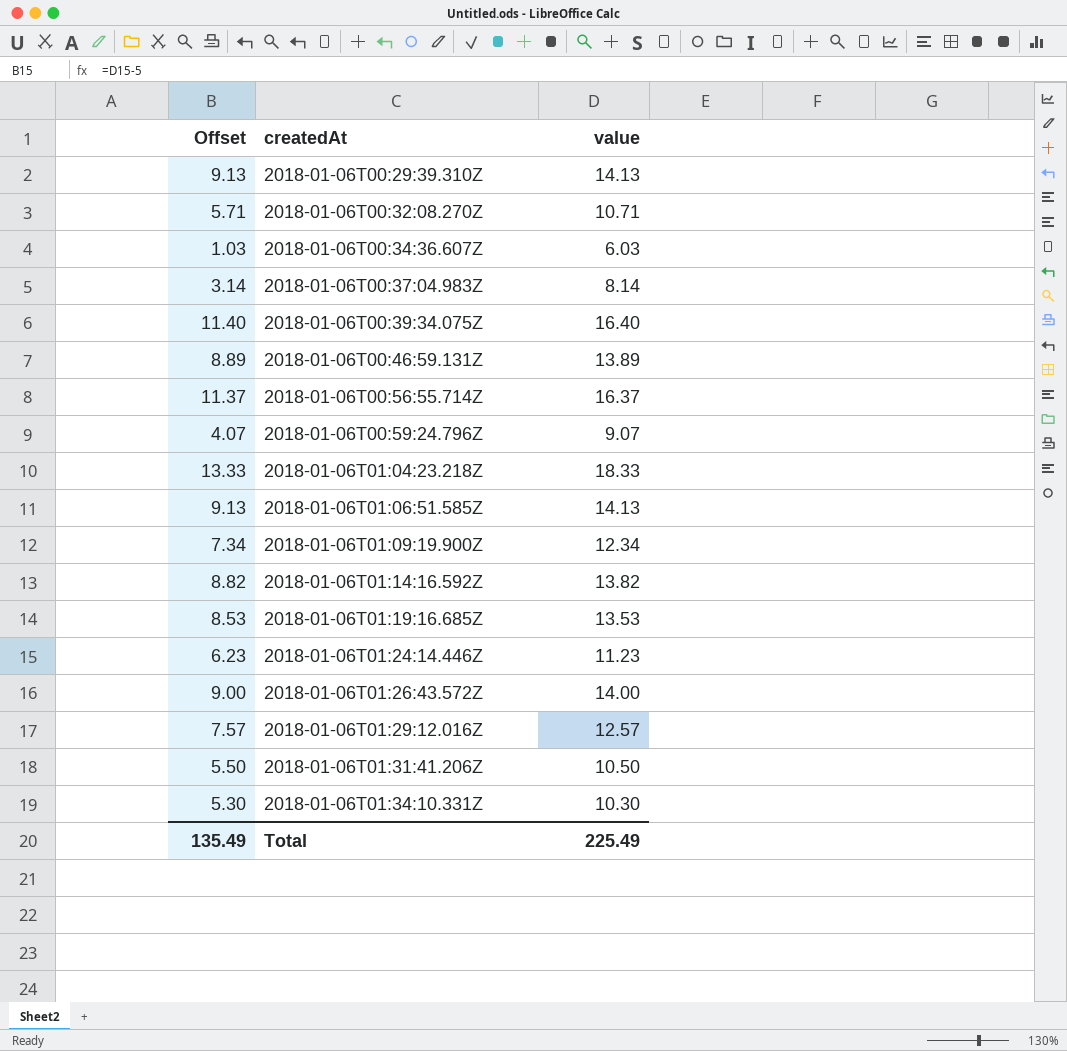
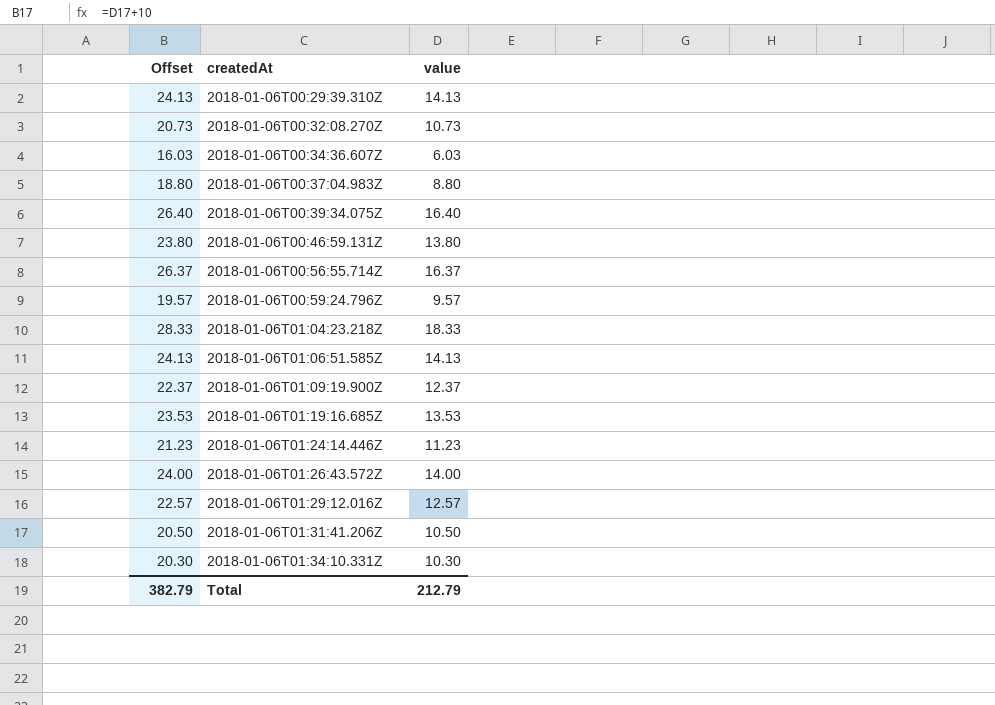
column Offset | formula: [value] - 5 -> [value] + 10
row 2018-01-06T01:14:16.592Z: 8.82 | 13.82 -> none
2018-01-06T00:32:08.270Z | value: 10.71 -> 10.73
2018-01-06T00:37:04.983Z | value: 8.14 -> 8.80
2018-01-06T00:46:59.131Z | value: 13.89 -> 13.80
2018-01-06T00:59:24.796Z | value: 9.07 -> 9.57
2018-01-06T01:09:19.900Z | value: 12.34 -> 12.37
Total | Offset: 135.49 -> 382.79
Total | value: 225.49 -> 212.79

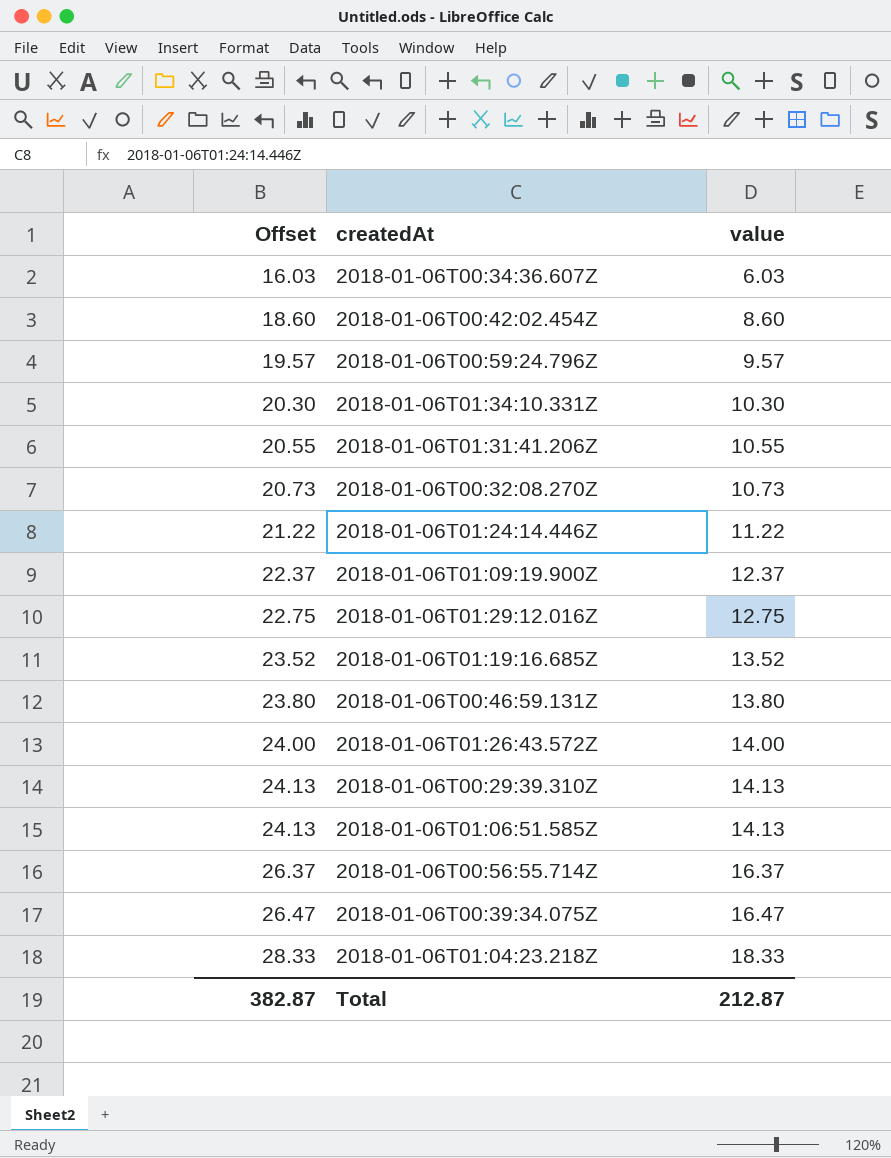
row order: createdAt ascending -> Offset ascending
row 2018-01-06T00:37:04.983Z: 18.80 | 8.80 -> none
row 2018-01-06T00:42:02.454Z: none -> 18.60 | 8.60
2018-01-06T01:31:41.206Z | Offset: 20.50 -> 20.55
2018-01-06T01:31:41.206Z | value: 10.50 -> 10.55
2018-01-06T01:24:14.446Z | Offset: 21.23 -> 21.22
2018-01-06T01:24:14.446Z | value: 11.23 -> 11.22
2018-01-06T01:29:12.016Z | Offset: 22.57 -> 22.75
2018-01-06T01:29:12.016Z | value: 12.57 -> 12.75
2018-01-06T01:19:16.685Z | Offset: 23.53 -> 23.52
2018-01-06T01:19:16.685Z | value: 13.53 -> 13.52
2018-01-06T00:39:34.075Z | Offset: 26.40 -> 26.47
2018-01-06T00:39:34.075Z | value: 16.40 -> 16.47
Total | Offset: 382.79 -> 382.87
Total | value: 212.79 -> 212.87

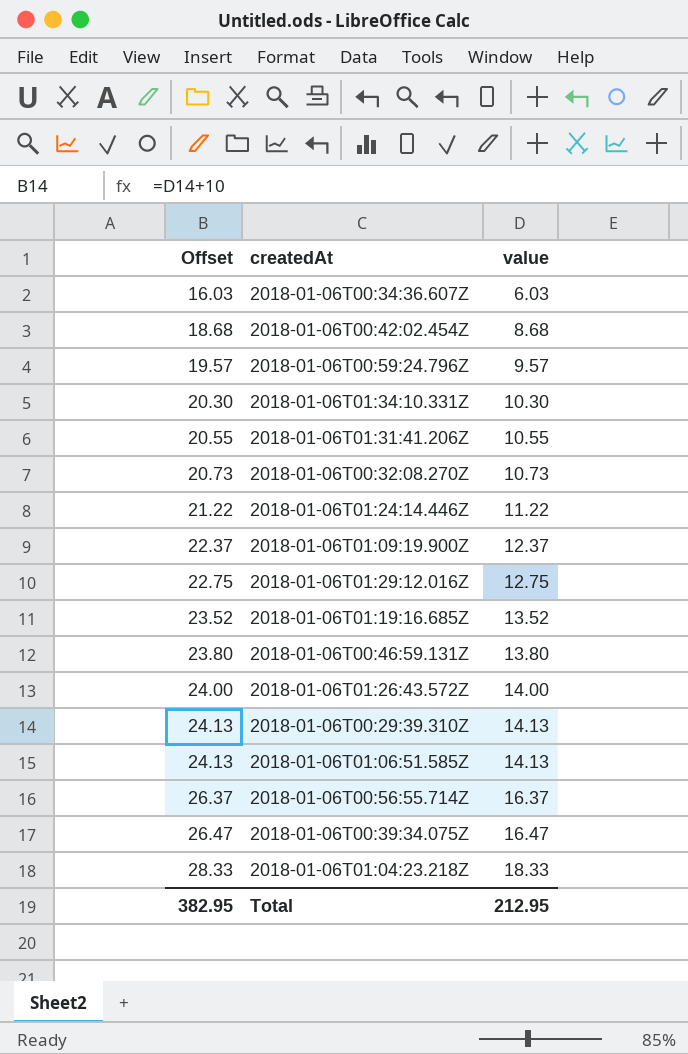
2018-01-06T00:42:02.454Z | Offset: 18.60 -> 18.68
2018-01-06T00:42:02.454Z | value: 8.60 -> 8.68
Total | Offset: 382.87 -> 382.95
Total | value: 212.87 -> 212.95

